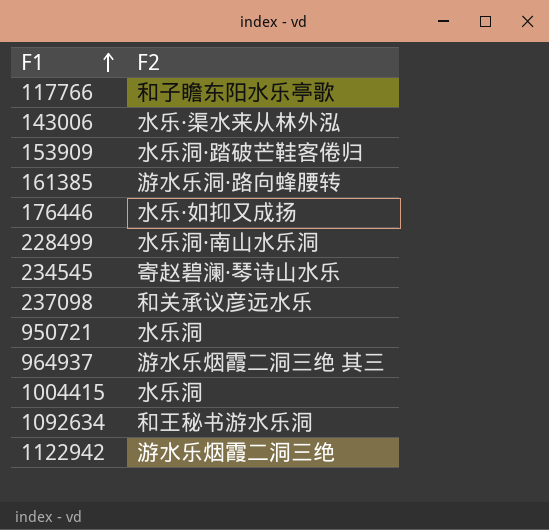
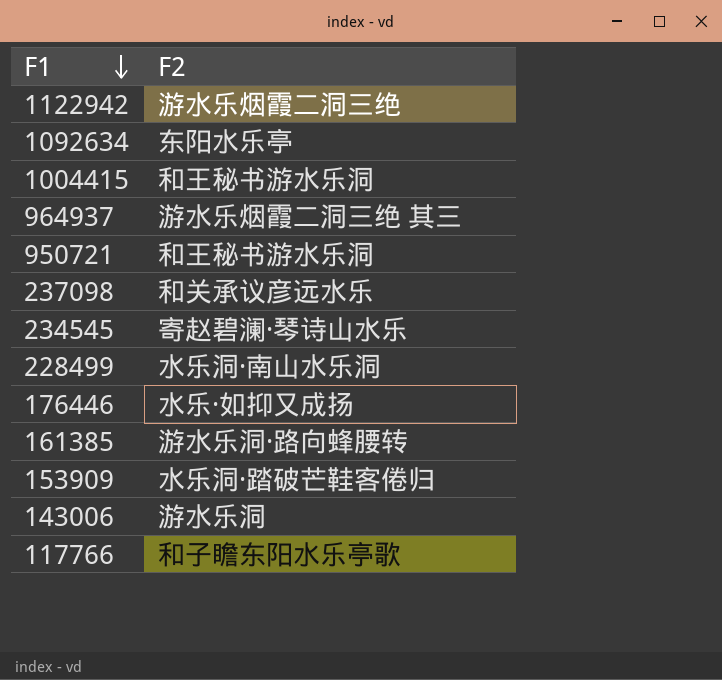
row order: F1 ascending -> F1 descending
1092634 | F2: 和王秘书游水乐洞 -> 东阳水乐亭
1004415 | F2: 水乐洞 -> 和王秘书游水乐洞
950721 | F2: 水乐洞 -> 和王秘书游水乐洞
143006 | F2: 水乐·渠水来从林外泓 -> 游水乐洞

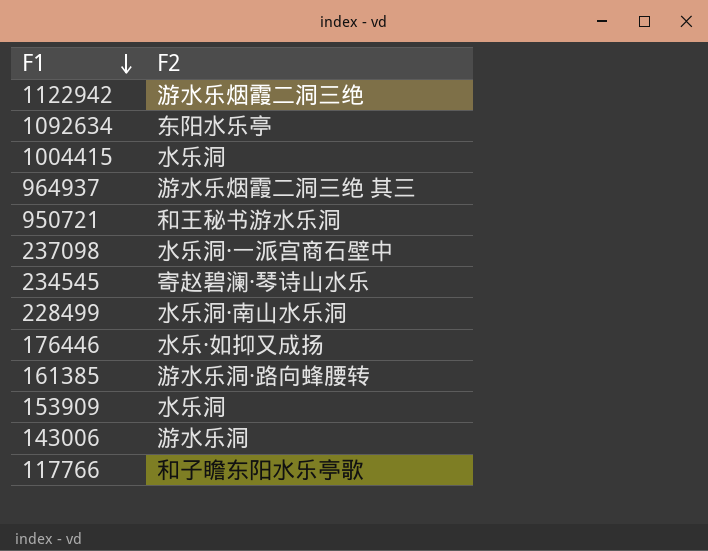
1004415 | F2: 和王秘书游水乐洞 -> 水乐洞
237098 | F2: 和关承议彦远水乐 -> 水乐洞·一派宫商石壁中
153909 | F2: 水乐洞·踏破芒鞋客倦归 -> 水乐洞

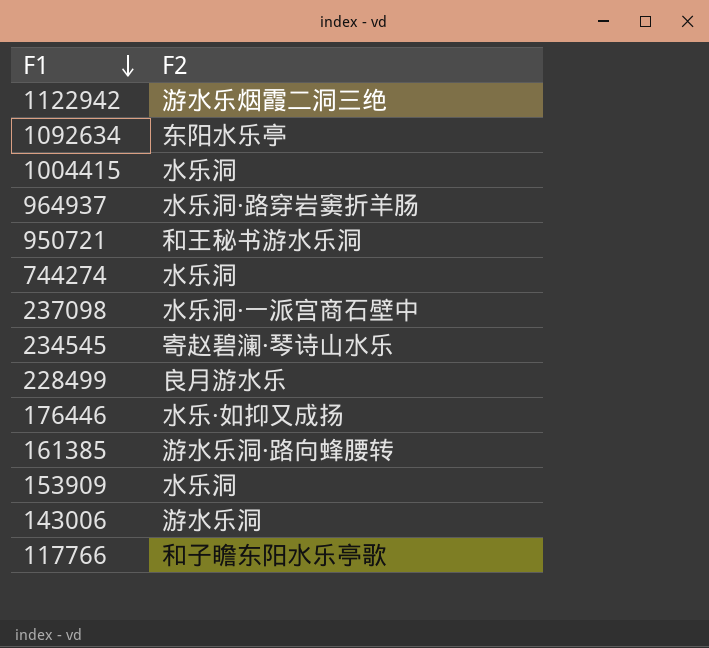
964937 | F2: 游水乐烟霞二洞三绝 其三 -> 水乐洞·路穿岩窦折羊肠
row 744274: none -> 水乐洞
228499 | F2: 水乐洞·南山水乐洞 -> 良月游水乐

